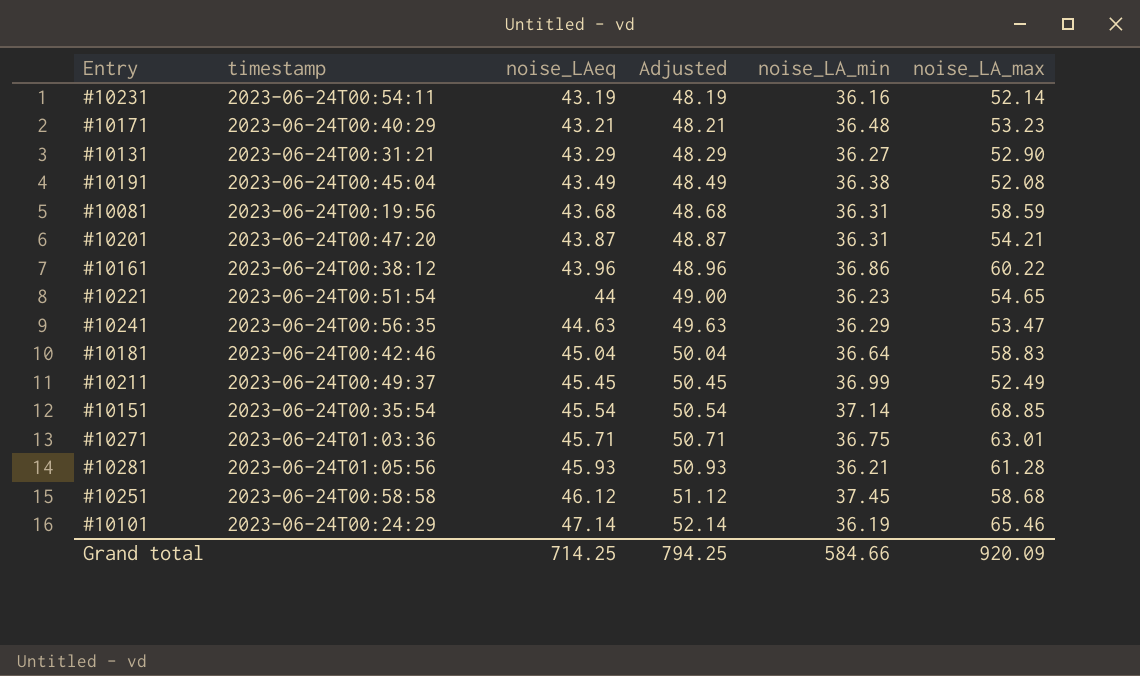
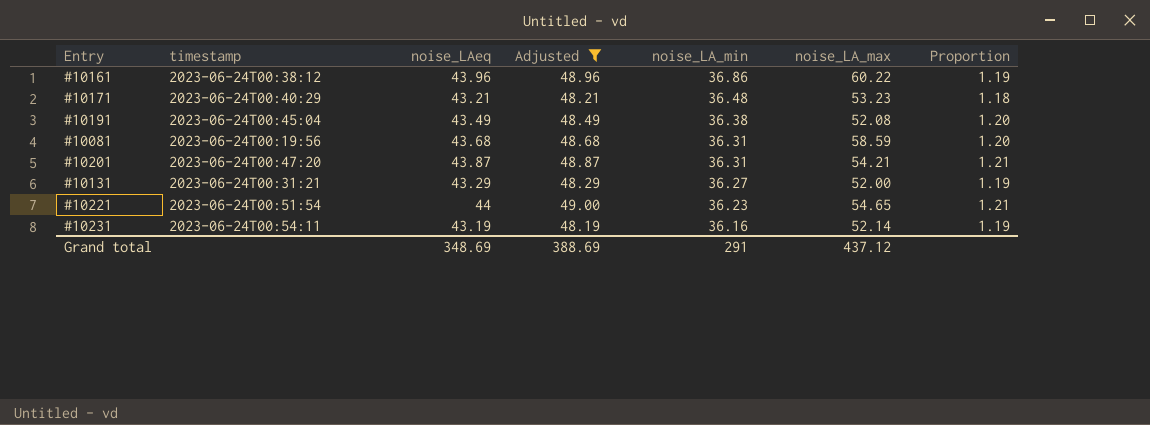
filter: none -> Adjusted <= 49.00
row order: noise_LAeq ascending -> noise_LA_min descending
column Proportion | formula: none -> [noise_LAeq] / [noise_LA_min]
#10131 | noise_LA_max: 52.90 -> 52.00
Grand total | noise_LAeq: 714.25 -> 348.69
Grand total | Adjusted: 794.25 -> 388.69
Grand total | noise_LA_min: 584.66 -> 291
Grand total | noise_LA_max: 920.09 -> 437.12

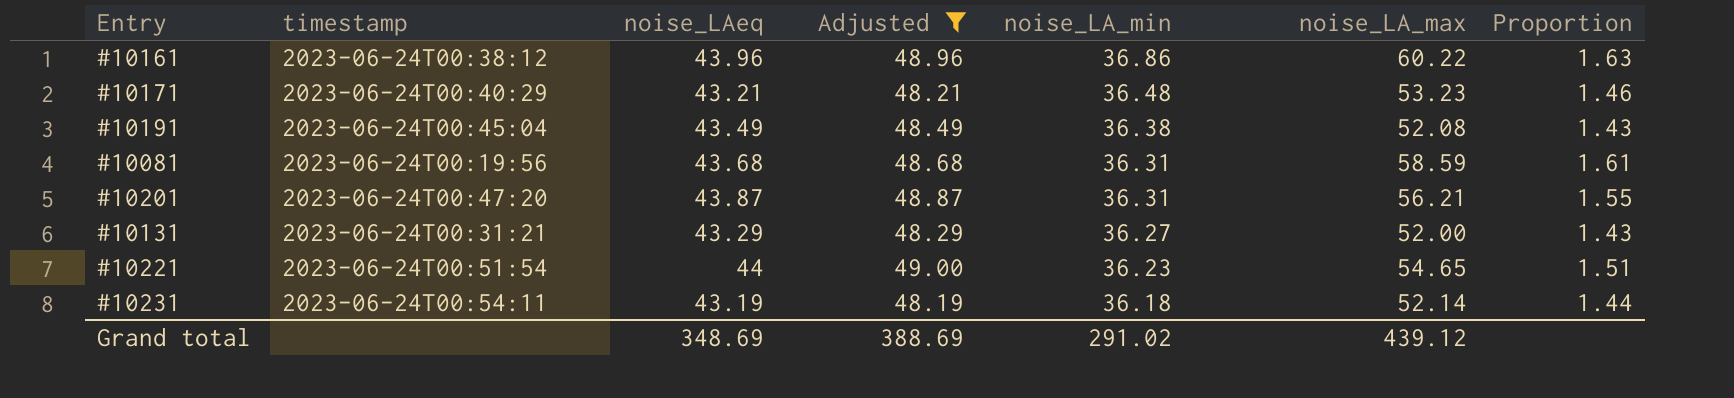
column Proportion | formula: [noise_LAeq] / [noise_LA_min] -> [noise_LA_max] / [noise_LA_min]
#10201 | noise_LA_max: 54.21 -> 56.21
#10231 | noise_LA_min: 36.16 -> 36.18
Grand total | noise_LA_min: 291 -> 291.02
Grand total | noise_LA_max: 437.12 -> 439.12

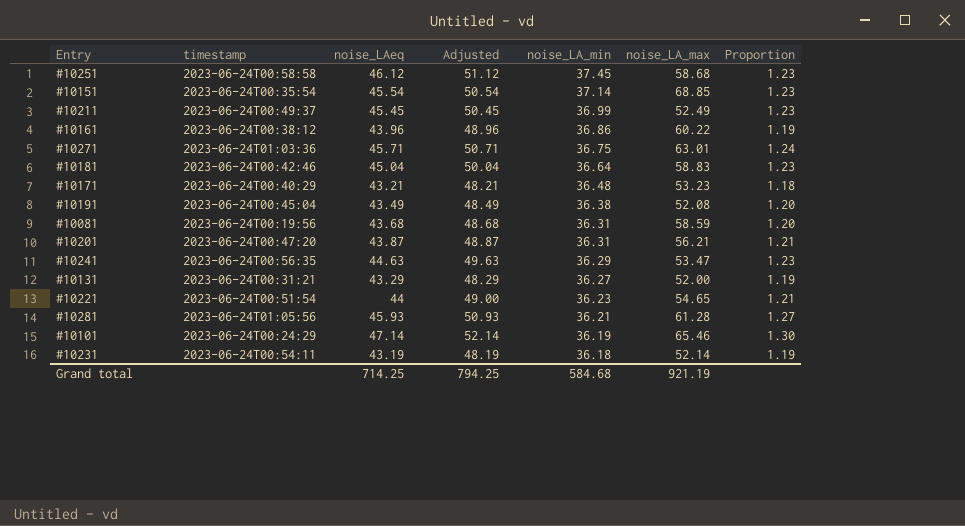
filter: Adjusted <= 49.00 -> none
column Proportion | formula: [noise_LA_max] / [noise_LA_min] -> [noise_LAeq] / [noise_LA_min]
Grand total | noise_LAeq: 348.69 -> 714.25
Grand total | Adjusted: 388.69 -> 794.25
Grand total | noise_LA_min: 291.02 -> 584.68
Grand total | noise_LA_max: 439.12 -> 921.19

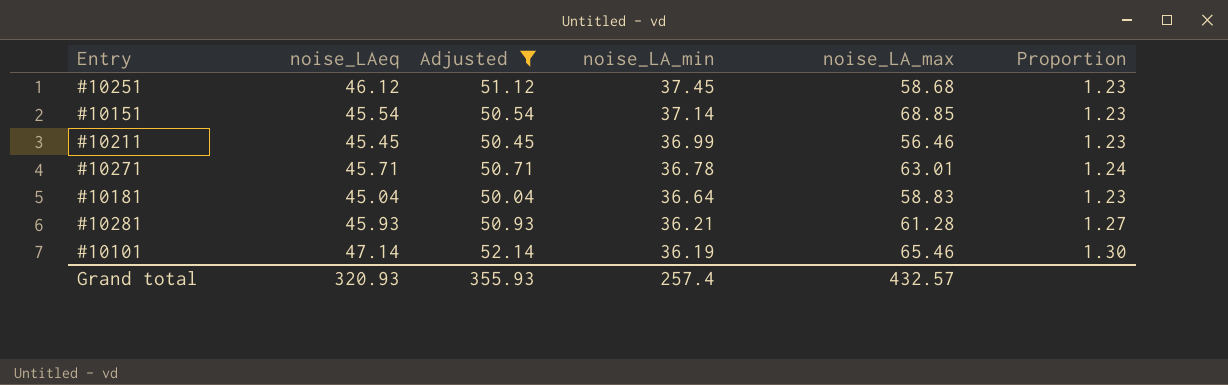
filter: none -> Adjusted >= 50.04
column timestamp | position: 2 -> none
#10211 | noise_LA_max: 52.49 -> 56.46
#10271 | noise_LA_min: 36.75 -> 36.78
Grand total | noise_LAeq: 714.25 -> 320.93
Grand total | Adjusted: 794.25 -> 355.93
Grand total | noise_LA_min: 584.68 -> 257.4
Grand total | noise_LA_max: 921.19 -> 432.57

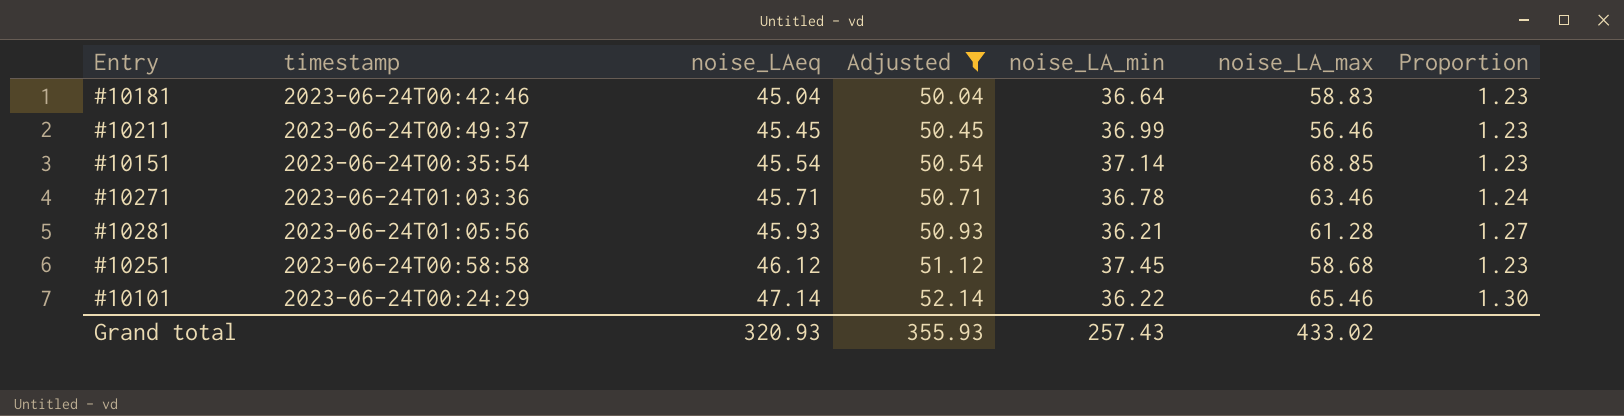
row order: noise_LA_min descending -> noise_LAeq ascending
column timestamp | position: none -> 2
#10271 | noise_LA_max: 63.01 -> 63.46
#10101 | noise_LA_min: 36.19 -> 36.22
Grand total | noise_LA_min: 257.4 -> 257.43
Grand total | noise_LA_max: 432.57 -> 433.02

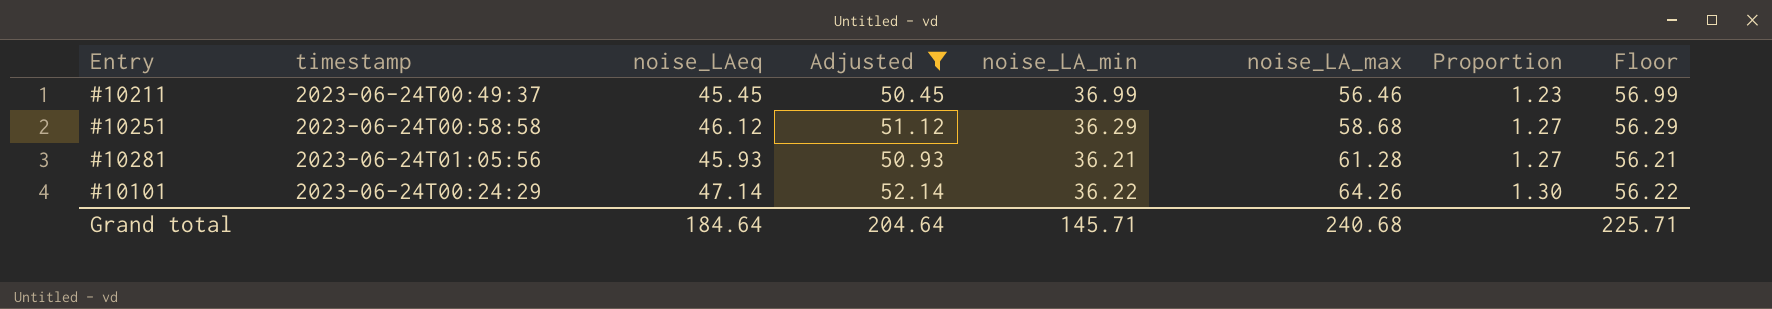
row order: noise_LAeq ascending -> noise_LA_max ascending
column Floor | formula: none -> [noise_LA_min] + 20
row #10181: 2023-06-24T00:42:46 | 45.04 | 50.04 | 36.64 | 58.83 | 1.23 -> none
row #10151: 2023-06-24T00:35:54 | 45.54 | 50.54 | 37.14 | 68.85 | 1.23 -> none
row #10271: 2023-06-24T01:03:36 | 45.71 | 50.71 | 36.78 | 63.46 | 1.24 -> none
#10251 | noise_LA_min: 37.45 -> 36.29
#10251 | Proportion: 1.23 -> 1.27
#10101 | noise_LA_max: 65.46 -> 64.26
Grand total | noise_LAeq: 320.93 -> 184.64
Grand total | Adjusted: 355.93 -> 204.64
Grand total | noise_LA_min: 257.43 -> 145.71
Grand total | noise_LA_max: 433.02 -> 240.68

